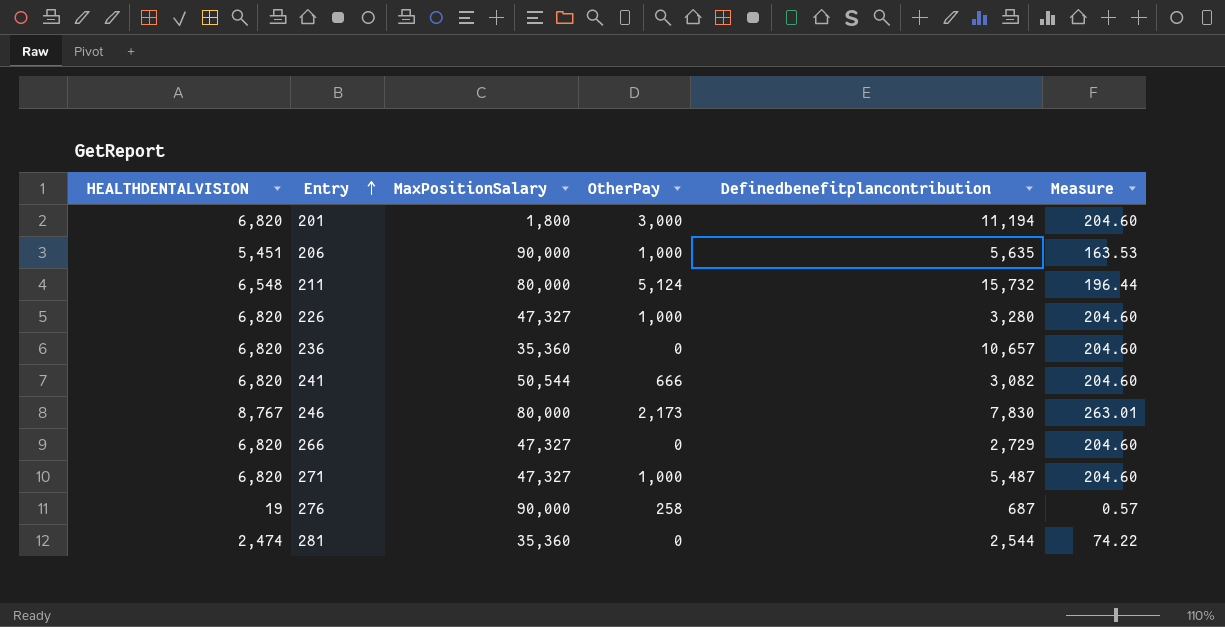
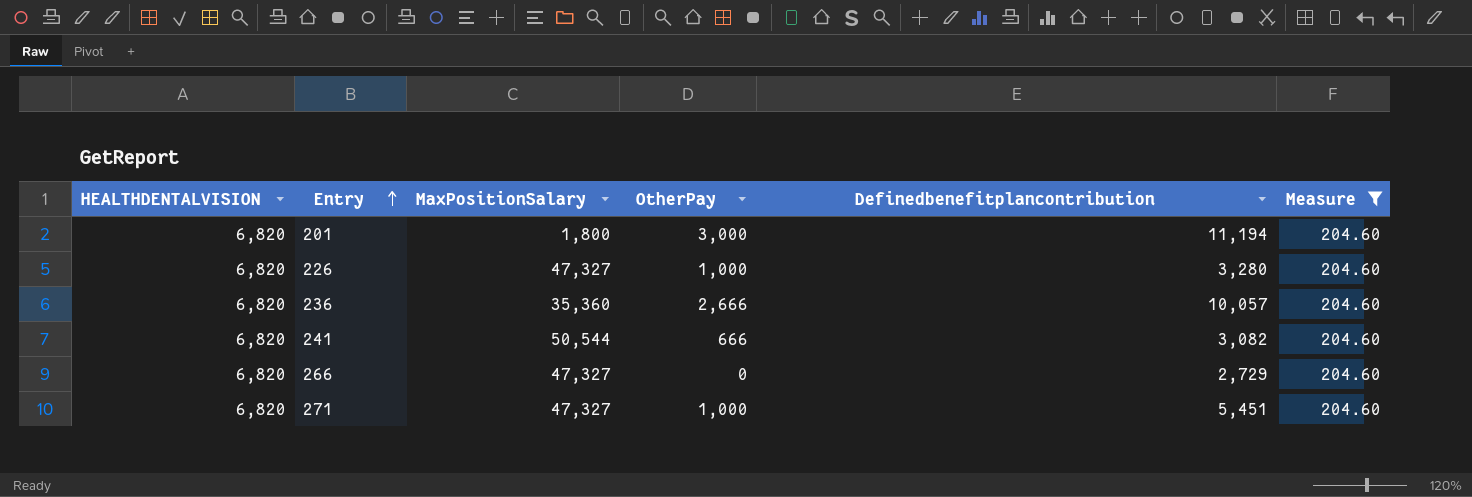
filter: none -> Measure = 204.60
236 | OtherPay: 0 -> 2,666
236 | Definedbenefitplancontribution: 10,657 -> 10,057
271 | Definedbenefitplancontribution: 5,487 -> 5,451

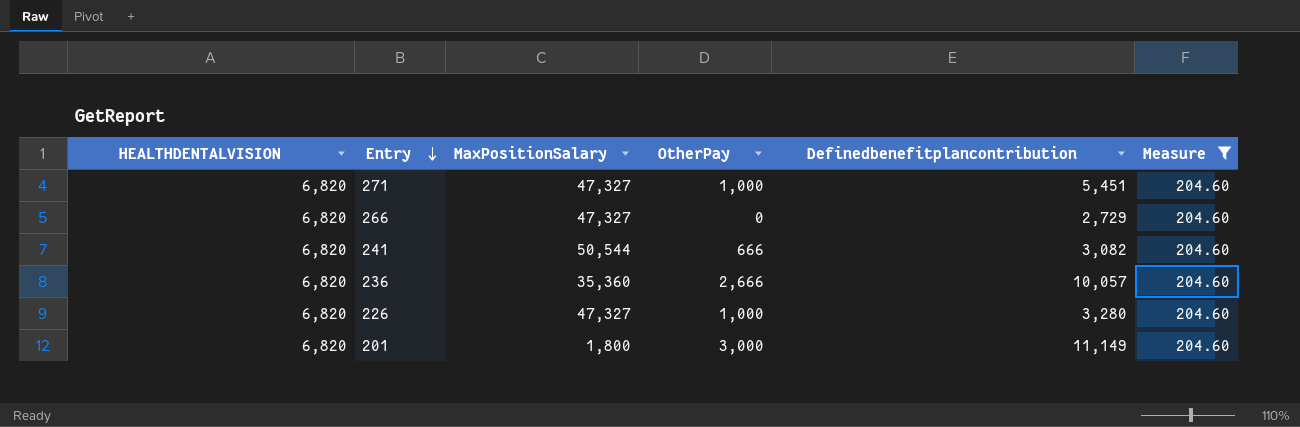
row order: Entry ascending -> Entry descending
201 | Definedbenefitplancontribution: 11,194 -> 11,149

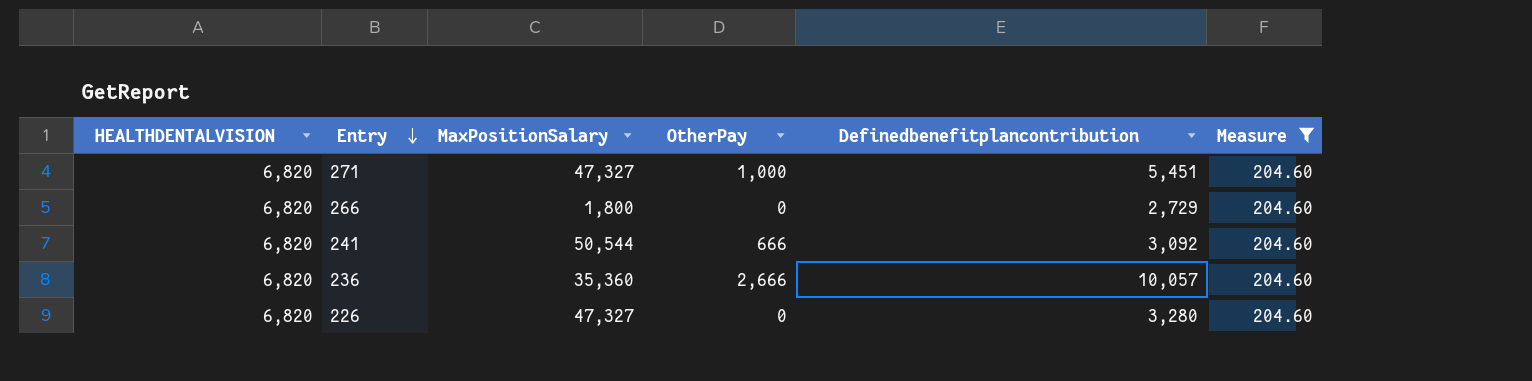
row 201: 6,820 | 1,800 | 3,000 | 11,149 | 204.60 -> none
266 | MaxPositionSalary: 47,327 -> 1,800
241 | Definedbenefitplancontribution: 3,082 -> 3,092
226 | OtherPay: 1,000 -> 0

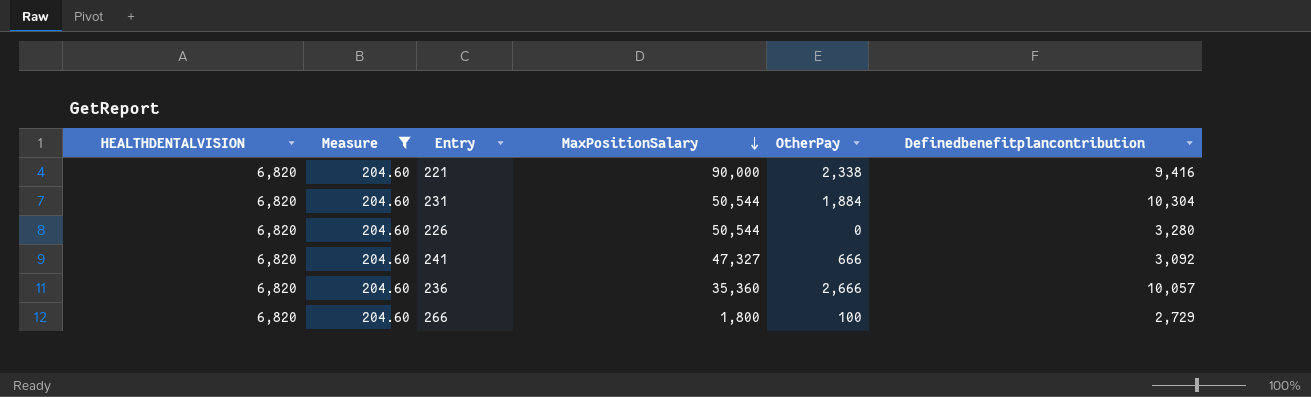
row order: Entry descending -> MaxPositionSalary descending
column Measure | position: 6 -> 2
row 271: 6,820 | 47,327 | 1,000 | 5,451 | 204.60 -> none
row 221: none -> 6,820 | 204.60 | 90,000 | 2,338 | 9,416
row 231: none -> 6,820 | 204.60 | 50,544 | 1,884 | 10,304
226 | MaxPositionSalary: 47,327 -> 50,544
241 | MaxPositionSalary: 50,544 -> 47,327
266 | OtherPay: 0 -> 100

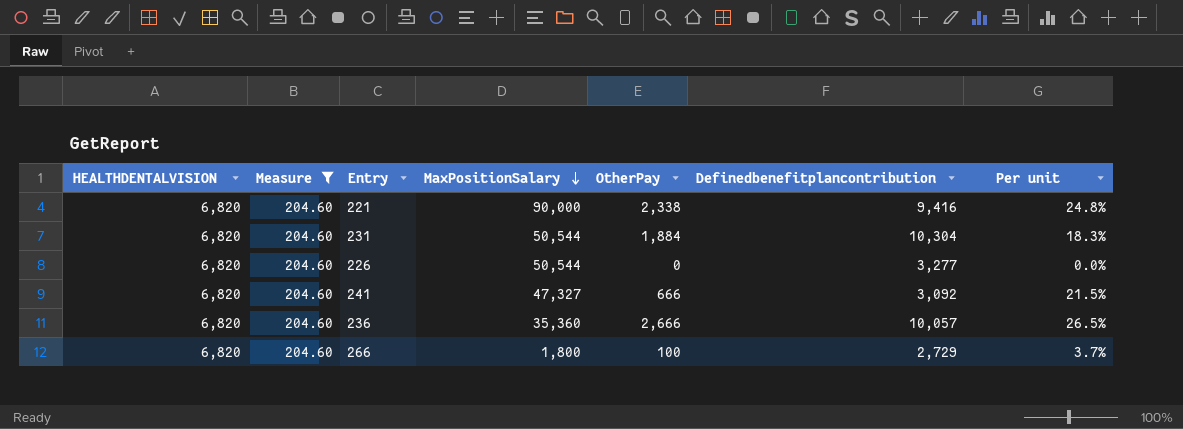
column Per unit | formula: none -> [OtherPay] / [Definedbenefitplancontribution]
226 | Definedbenefitplancontribution: 3,280 -> 3,277

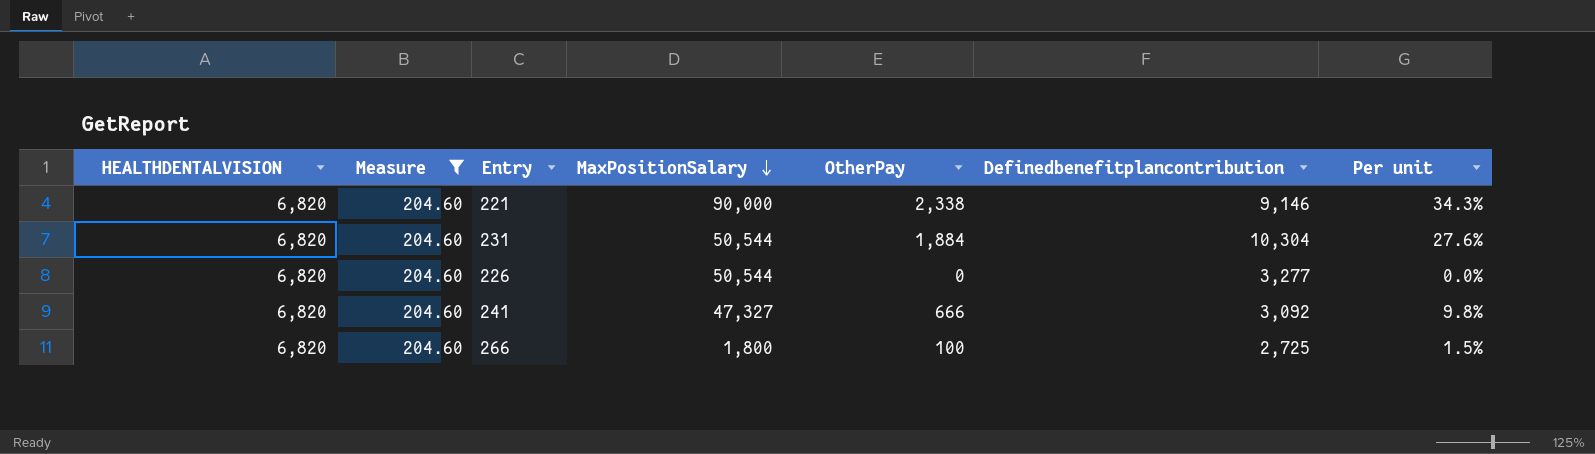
column Per unit | formula: [OtherPay] / [Definedbenefitplancontribution] -> [OtherPay] / [HEALTHDENTALVISION]
row 236: 6,820 | 204.60 | 35,360 | 2,666 | 10,057 | 26.5% -> none
221 | Definedbenefitplancontribution: 9,416 -> 9,146
266 | Definedbenefitplancontribution: 2,729 -> 2,725

